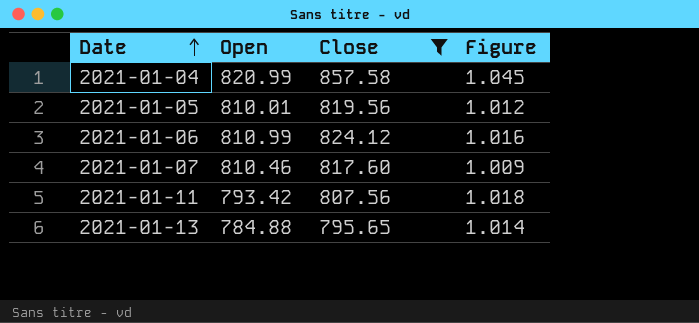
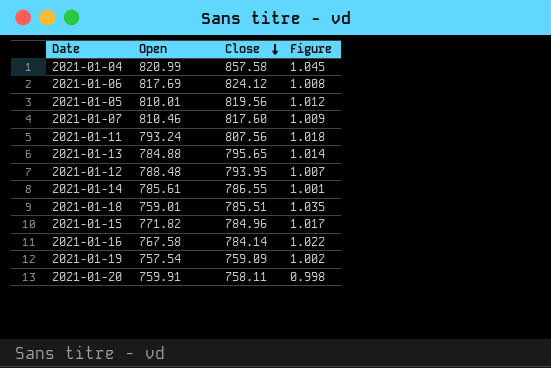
filter: Close >= 795.65 -> none
row order: Date ascending -> Close descending
2021-01-06 | Open: 810.99 -> 817.69
2021-01-06 | Figure: 1.016 -> 1.008
2021-01-11 | Open: 793.42 -> 793.24

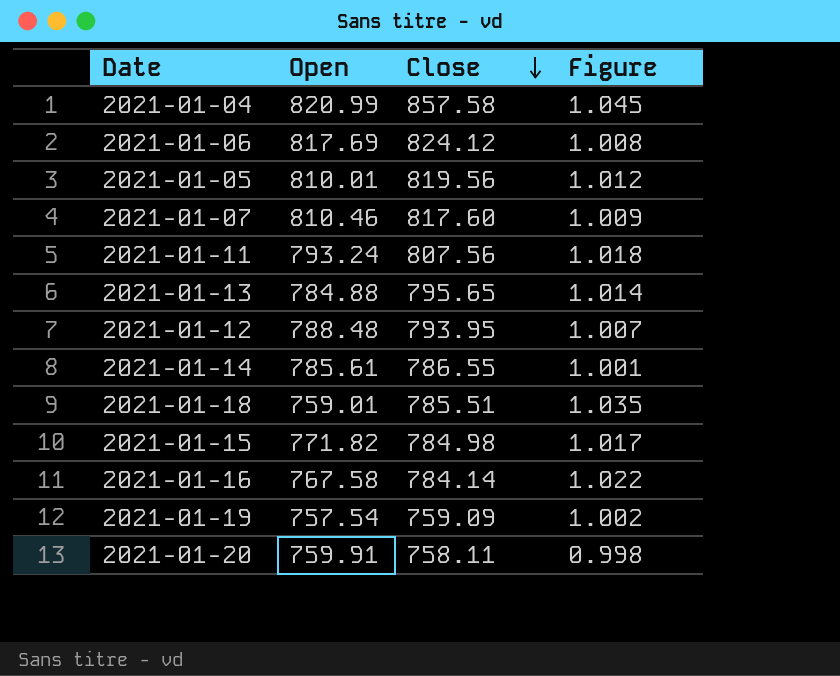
2021-01-15 | Close: 784.96 -> 784.98

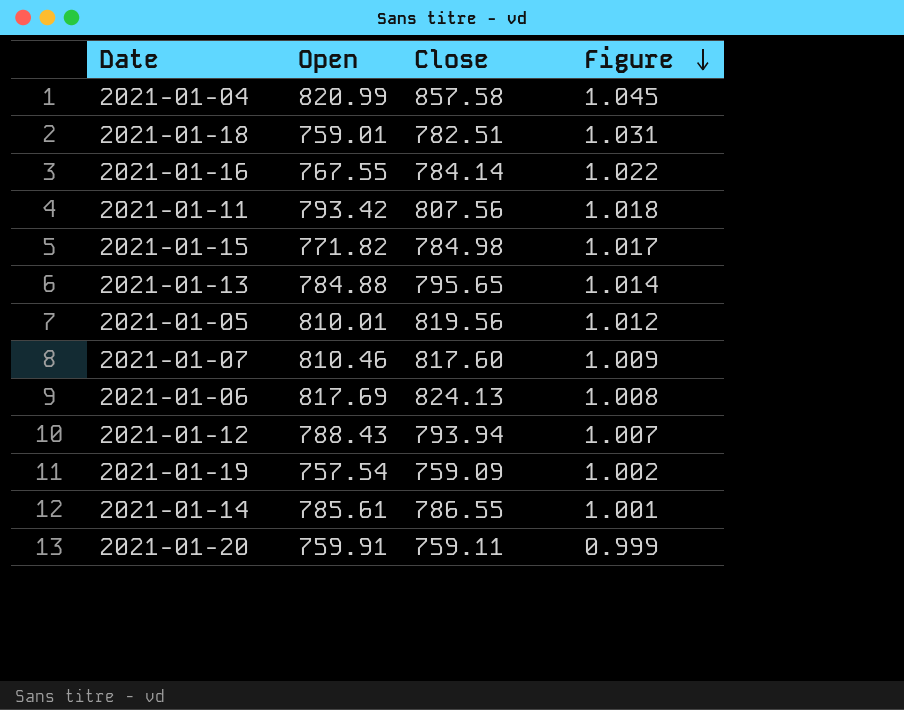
row order: Close descending -> Figure descending
2021-01-18 | Close: 785.51 -> 782.51
2021-01-18 | Figure: 1.035 -> 1.031
2021-01-16 | Open: 767.58 -> 767.55
2021-01-11 | Open: 793.24 -> 793.42
2021-01-06 | Close: 824.12 -> 824.13
2021-01-12 | Open: 788.48 -> 788.43
2021-01-12 | Close: 793.95 -> 793.94
2021-01-20 | Close: 758.11 -> 759.11
2021-01-20 | Figure: 0.998 -> 0.999

